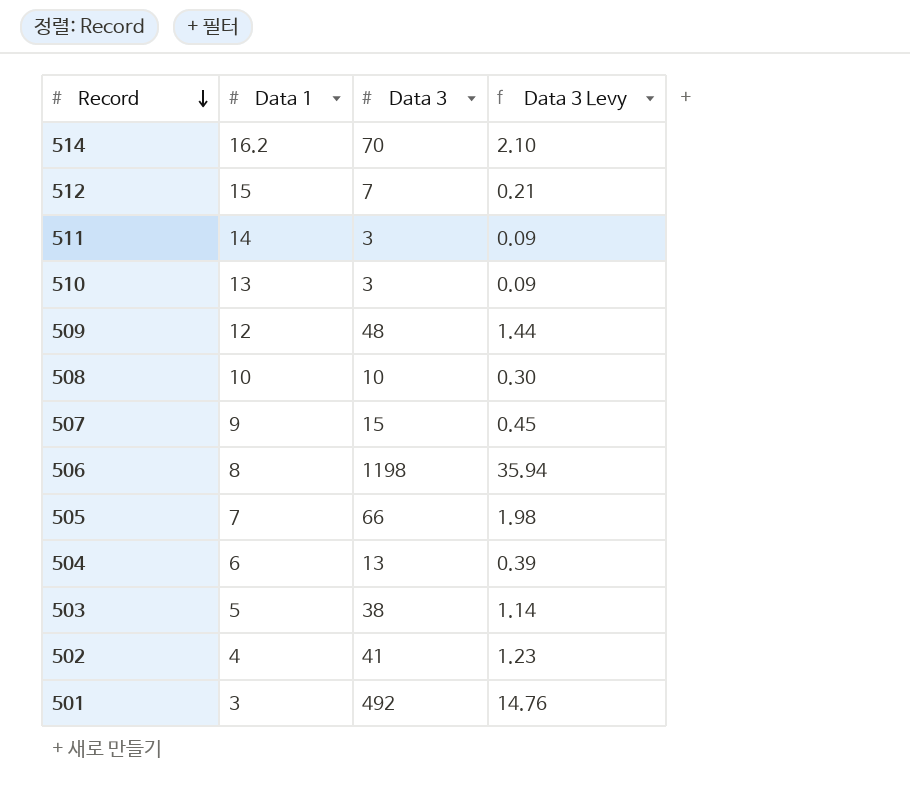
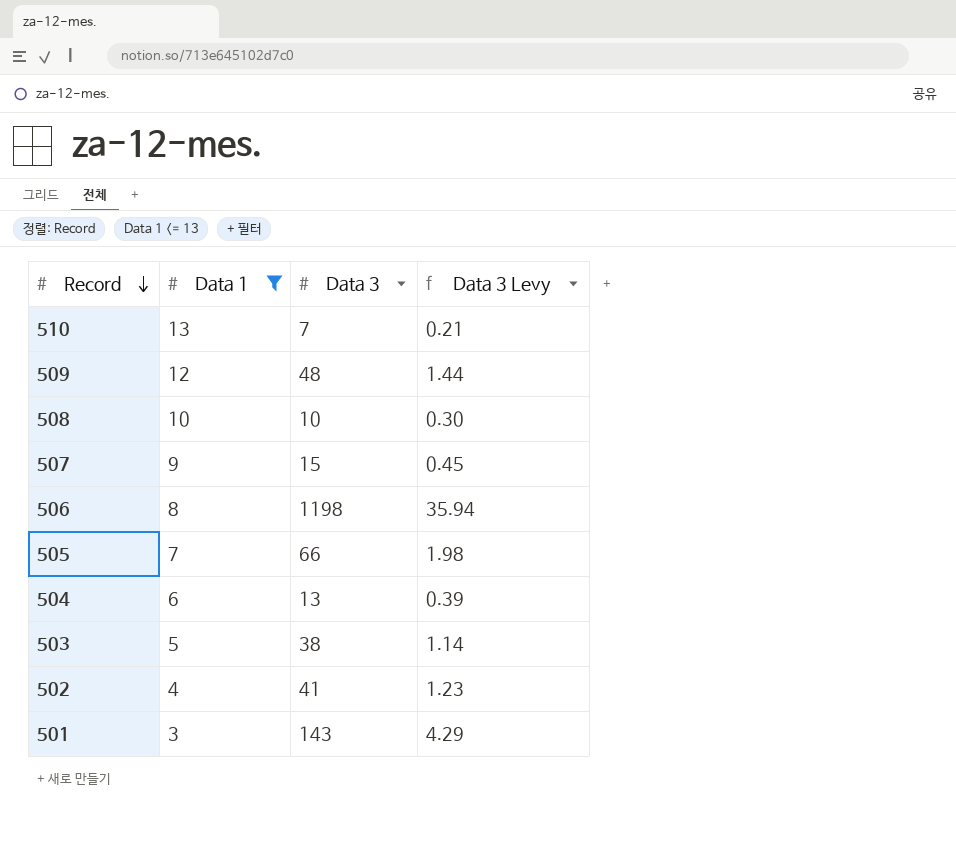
filter: none -> Data 1 <= 13
510 | Data 3: 3 -> 7
510 | Data 3 Levy: 0.09 -> 0.21
501 | Data 3: 492 -> 143
501 | Data 3 Levy: 14.76 -> 4.29

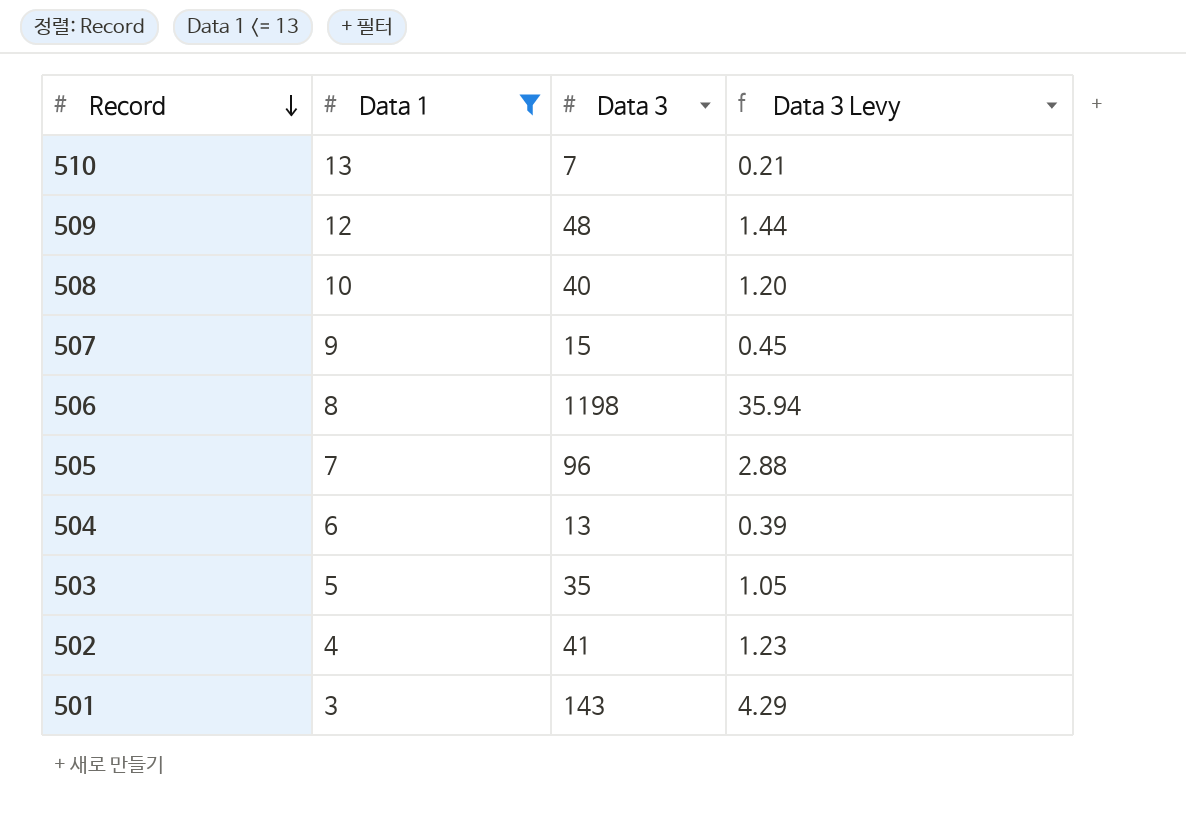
508 | Data 3: 10 -> 40
508 | Data 3 Levy: 0.30 -> 1.20
505 | Data 3: 66 -> 96
505 | Data 3 Levy: 1.98 -> 2.88
503 | Data 3: 38 -> 35
503 | Data 3 Levy: 1.14 -> 1.05

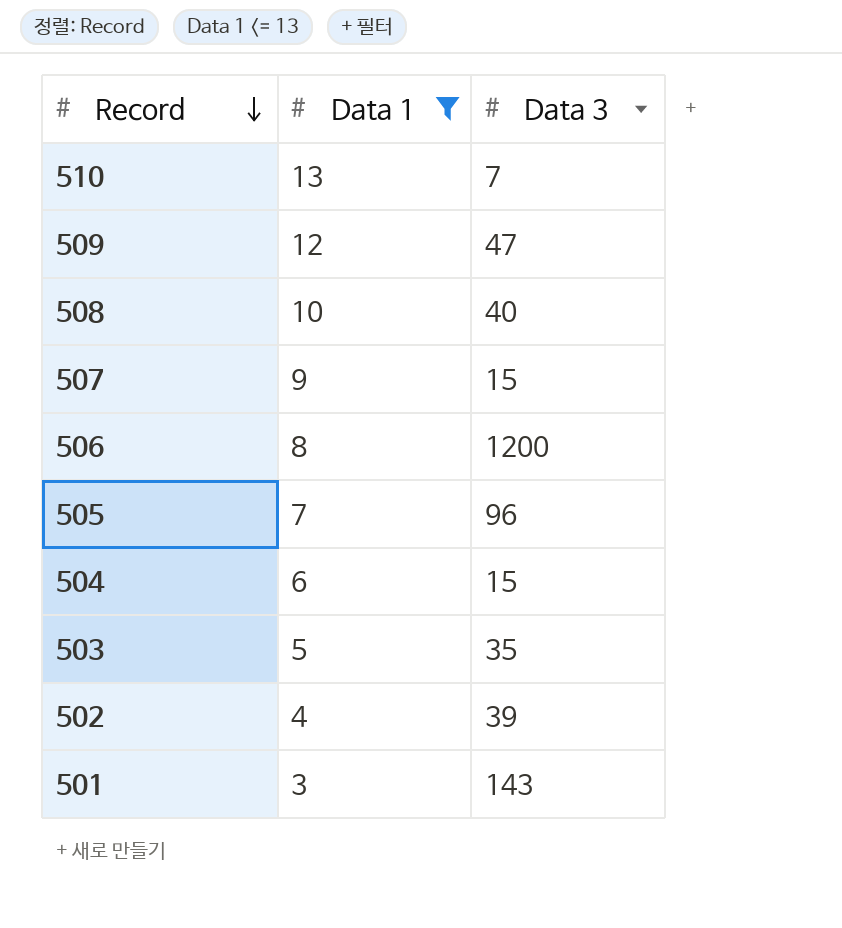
column Data 3 Levy | formula: [Data 3] * 0.03 -> none
509 | Data 3: 48 -> 47
506 | Data 3: 1198 -> 1200
504 | Data 3: 13 -> 15
502 | Data 3: 41 -> 39

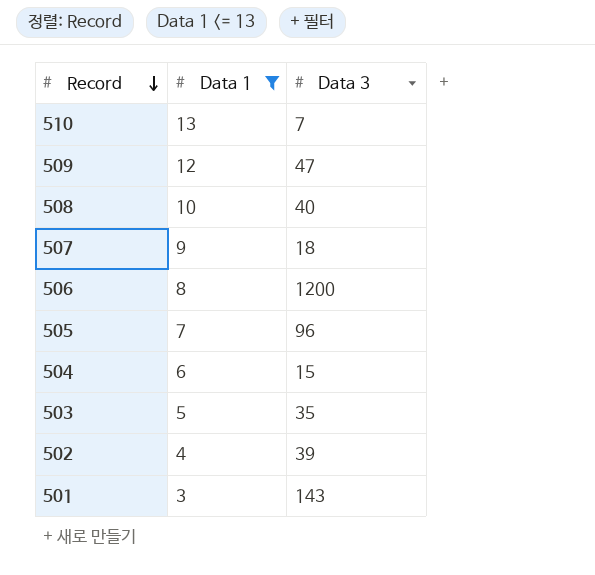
507 | Data 3: 15 -> 18

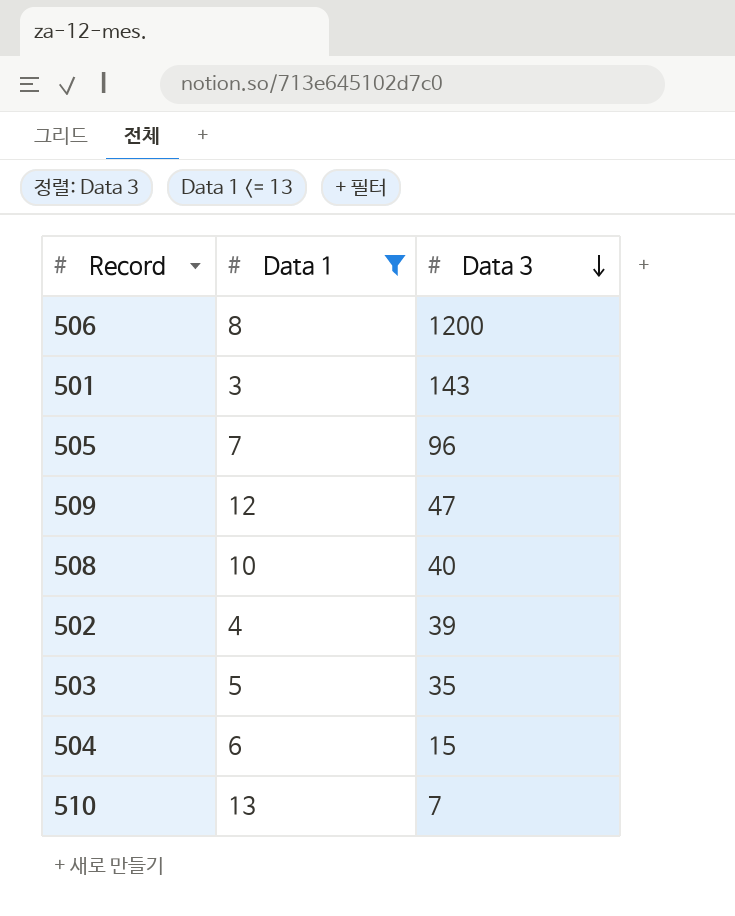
row order: Record descending -> Data 3 descending
row 507: 9 | 18 -> none

